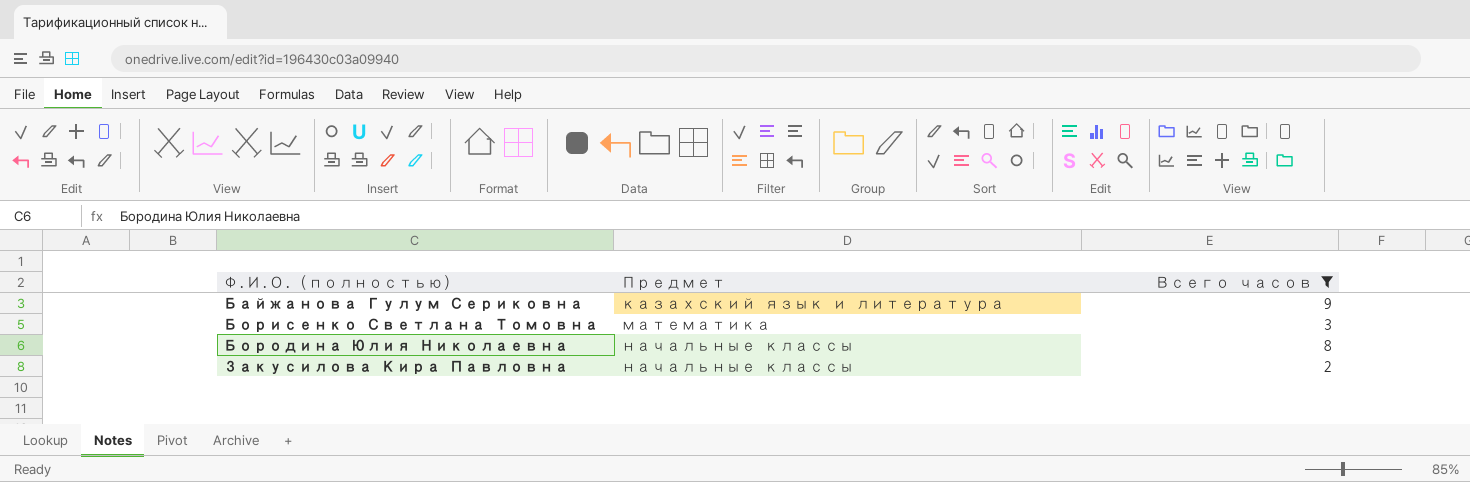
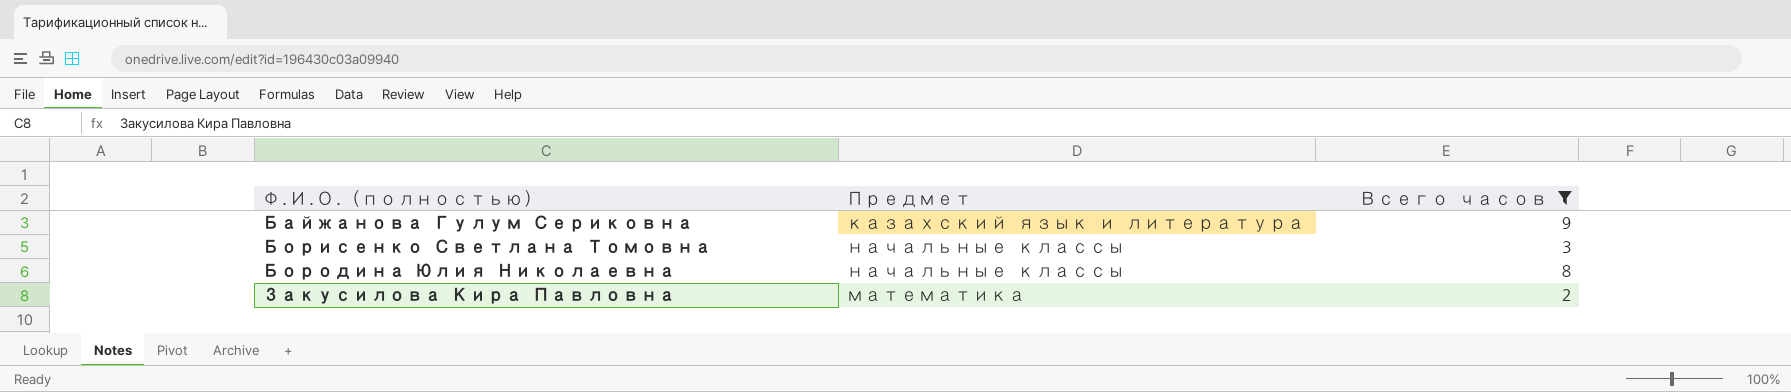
Борисенко Светлана Томовна | Предмет: математика -> начальные классы
Закусилова Кира Павловна | Предмет: начальные классы -> математика

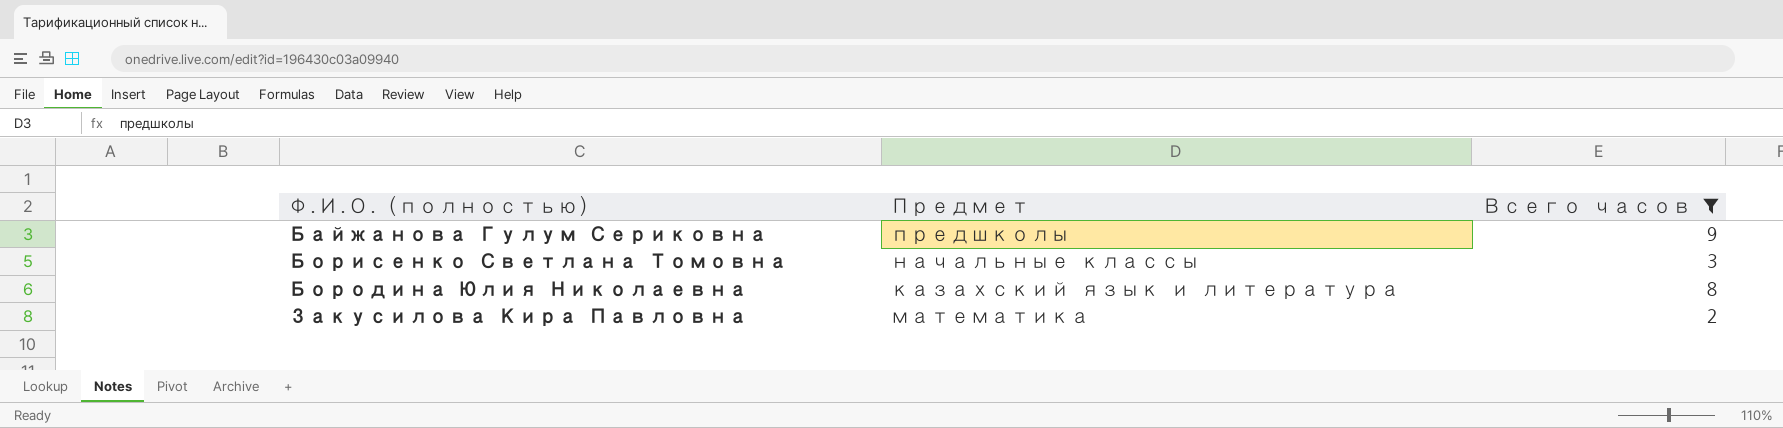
Байжанова Гулум Сериковна | Предмет: казахский язык и литература -> предшколы
Бородина Юлия Николаевна | Предмет: начальные классы -> казахский язык и литература

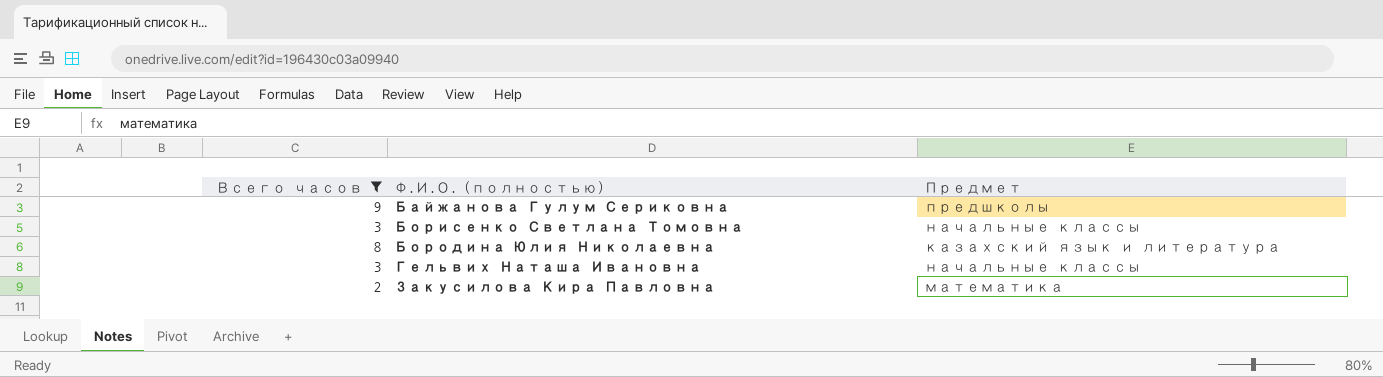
column Всего часов | position: 3 -> 1
row Гельвих Наташа Ивановна: none -> 3 | начальные классы

